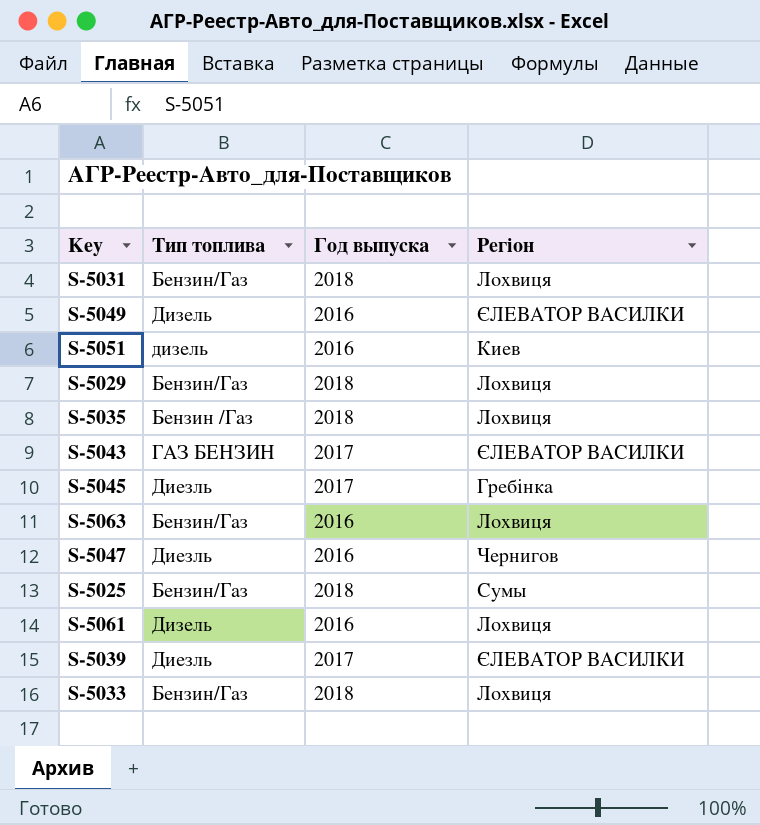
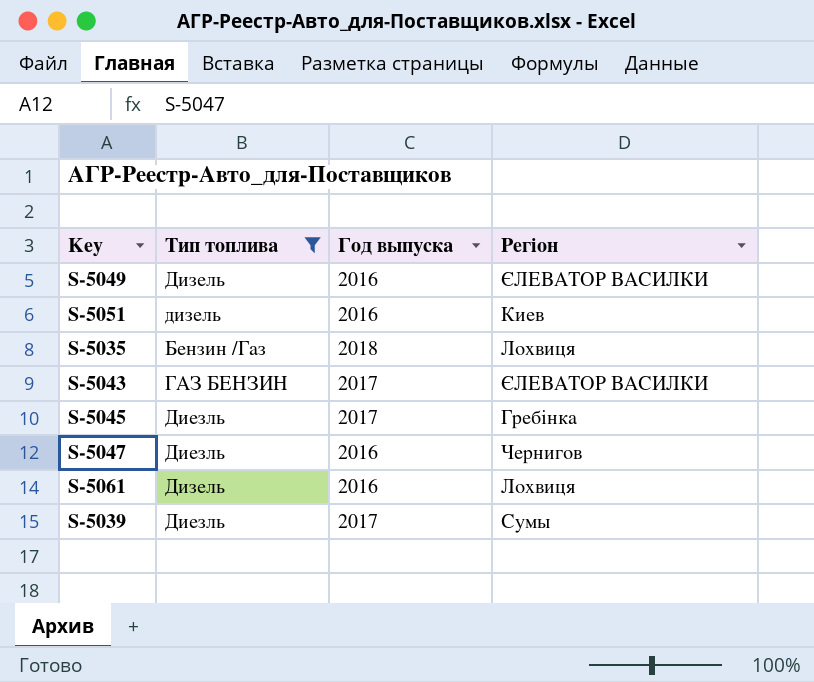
filter: none -> Тип топлива != Бензин/Газ
S-5039 | Регіон: ЄЛЕВАТОР ВАСИЛКИ -> Сумы

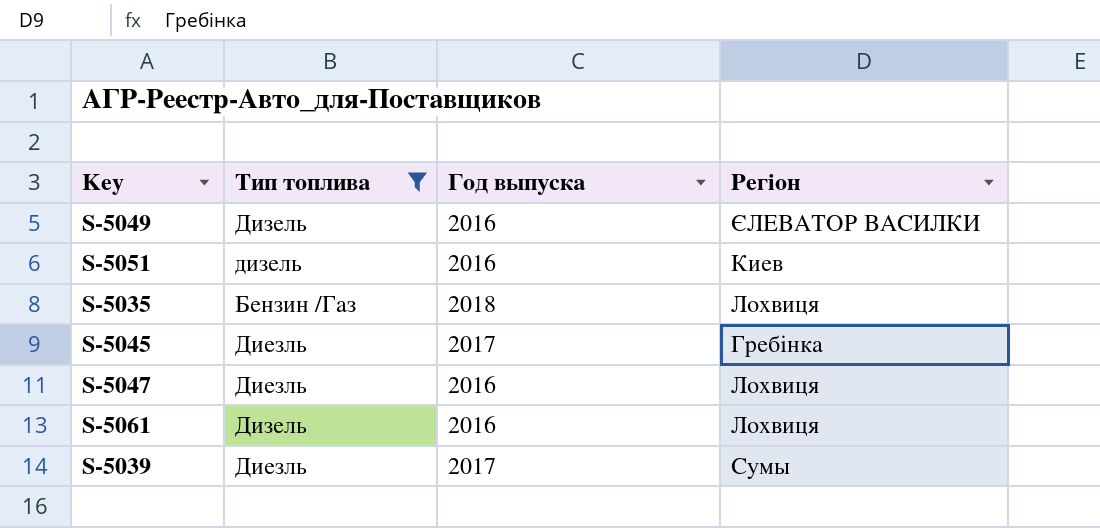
row S-5043: ГАЗ БЕНЗИН | 2017 | ЄЛЕВАТОР ВАСИЛКИ -> none
S-5047 | Регіон: Чернигов -> Лохвиця

